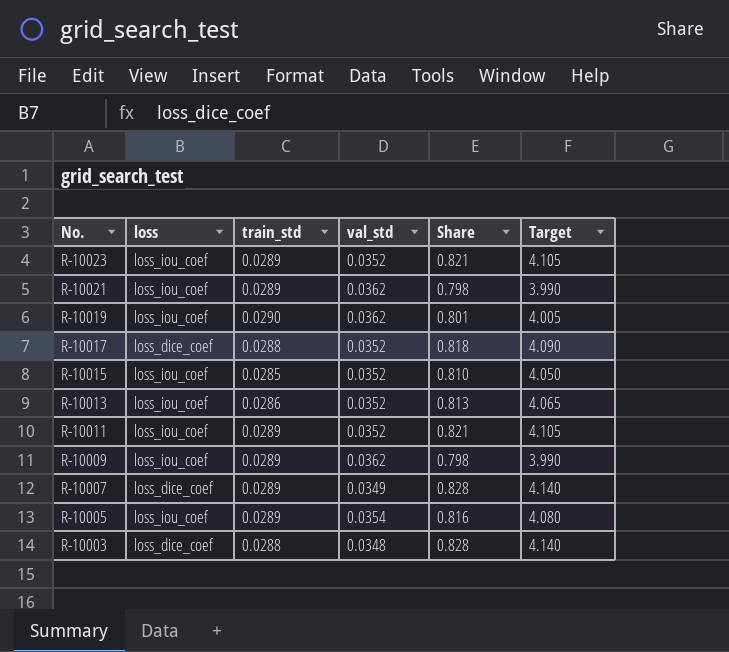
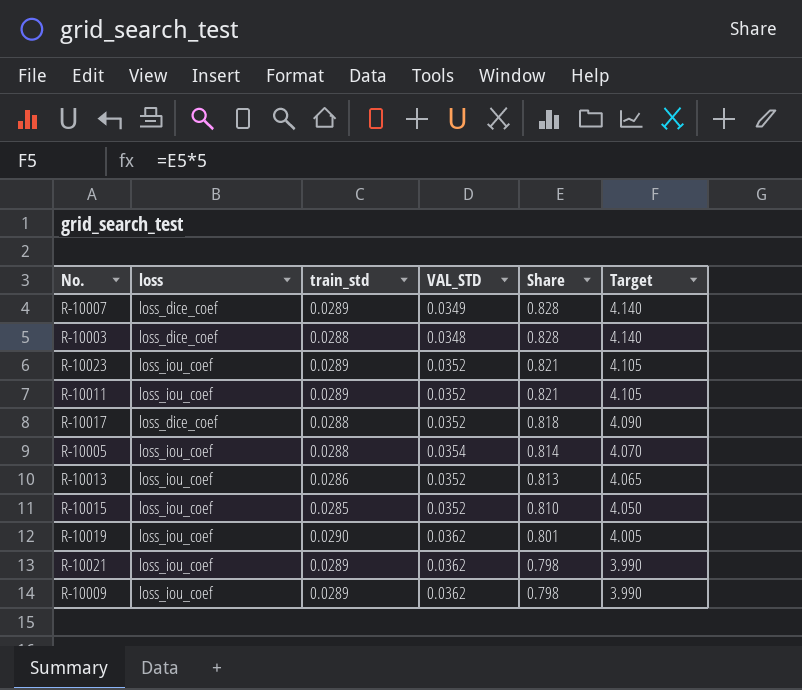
row order: No. descending -> Share descending
column name: val_std -> VAL_STD
R-10005 | train_std: 0.0289 -> 0.0288
R-10005 | Share: 0.816 -> 0.814
R-10005 | Target: 4.080 -> 4.070

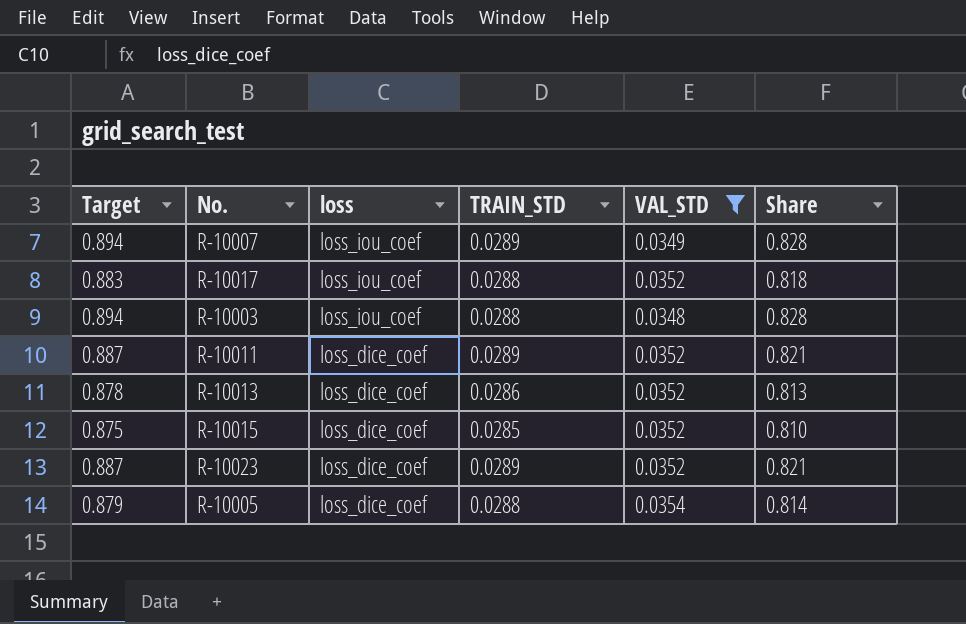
filter: none -> VAL_STD != 0.0362
row order: Share descending -> loss descending
column Target | formula: [Share] * 5 -> [Share] * 1.08
column Target | position: 6 -> 1
column name: train_std -> TRAIN_STD
R-10007 | loss: loss_dice_coef -> loss_iou_coef
R-10017 | loss: loss_dice_coef -> loss_iou_coef
R-10003 | loss: loss_dice_coef -> loss_iou_coef
R-10011 | loss: loss_iou_coef -> loss_dice_coef
R-10013 | loss: loss_iou_coef -> loss_dice_coef
R-10015 | loss: loss_iou_coef -> loss_dice_coef
R-10023 | loss: loss_iou_coef -> loss_dice_coef
R-10005 | loss: loss_iou_coef -> loss_dice_coef

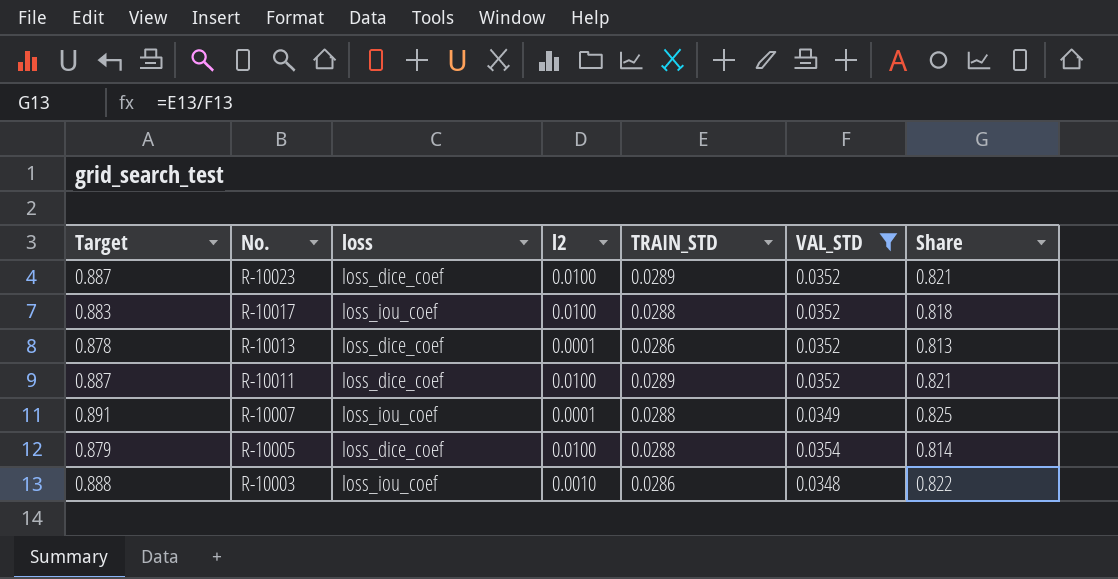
row order: loss descending -> No. descending
column l2 | position: none -> 4
row R-10015: 0.875 | loss_dice_coef | 0.0285 | 0.0352 | 0.810 -> none
R-10007 | Target: 0.894 -> 0.891
R-10007 | TRAIN_STD: 0.0289 -> 0.0288
R-10007 | Share: 0.828 -> 0.825
R-10003 | Target: 0.894 -> 0.888
R-10003 | TRAIN_STD: 0.0288 -> 0.0286
R-10003 | Share: 0.828 -> 0.822

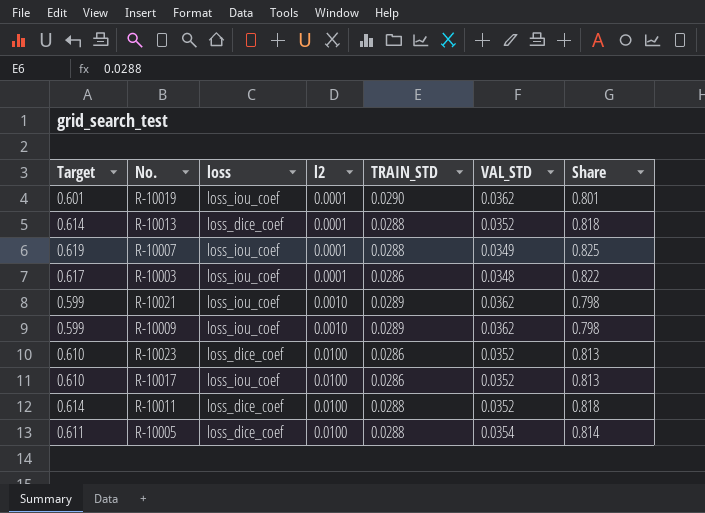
filter: VAL_STD != 0.0362 -> none
row order: No. descending -> l2 ascending
column Target | formula: [Share] * 1.08 -> [Share] * 0.75
R-10013 | TRAIN_STD: 0.0286 -> 0.0288
R-10013 | Share: 0.813 -> 0.818
R-10003 | l2: 0.0010 -> 0.0001
R-10023 | TRAIN_STD: 0.0289 -> 0.0286
R-10023 | Share: 0.821 -> 0.813
R-10017 | TRAIN_STD: 0.0288 -> 0.0286
R-10017 | Share: 0.818 -> 0.813
R-10011 | TRAIN_STD: 0.0289 -> 0.0288
R-10011 | Share: 0.821 -> 0.818

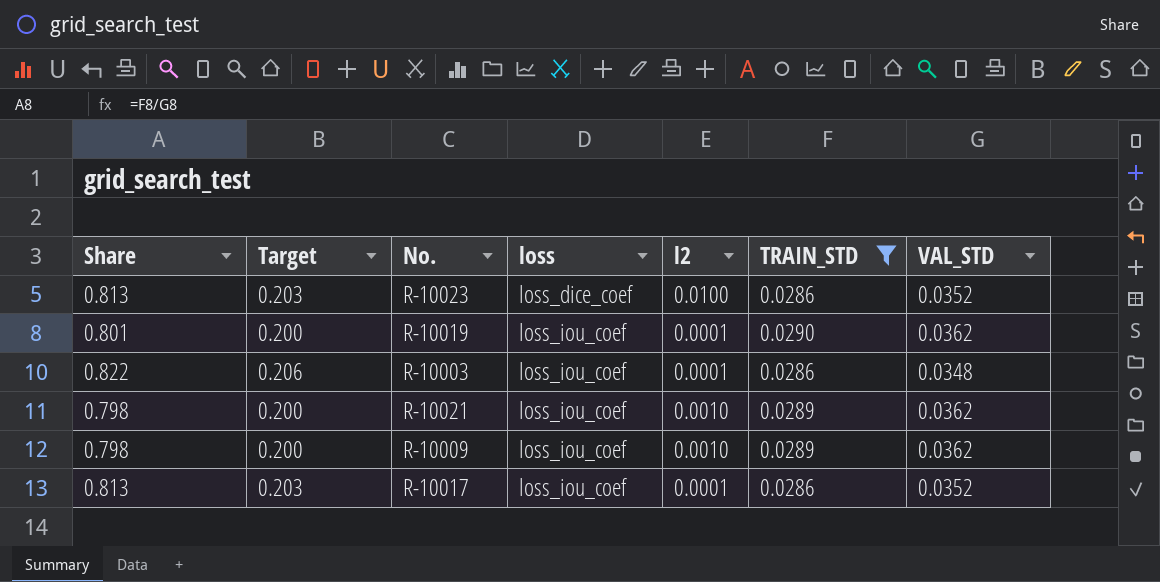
filter: none -> TRAIN_STD != 0.0288
row order: l2 ascending -> loss ascending
column Share | position: 7 -> 1
column Target | formula: [Share] * 0.75 -> [Share] * 0.25
R-10017 | l2: 0.0100 -> 0.0001

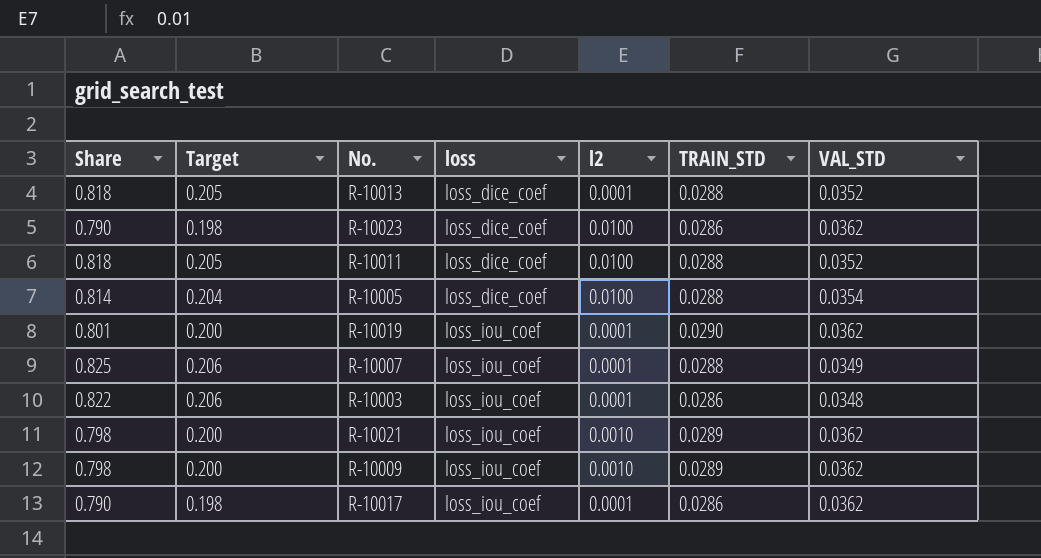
filter: TRAIN_STD != 0.0288 -> none
R-10023 | Share: 0.813 -> 0.790
R-10023 | Target: 0.203 -> 0.198
R-10023 | VAL_STD: 0.0352 -> 0.0362
R-10017 | Share: 0.813 -> 0.790
R-10017 | Target: 0.203 -> 0.198
R-10017 | VAL_STD: 0.0352 -> 0.0362

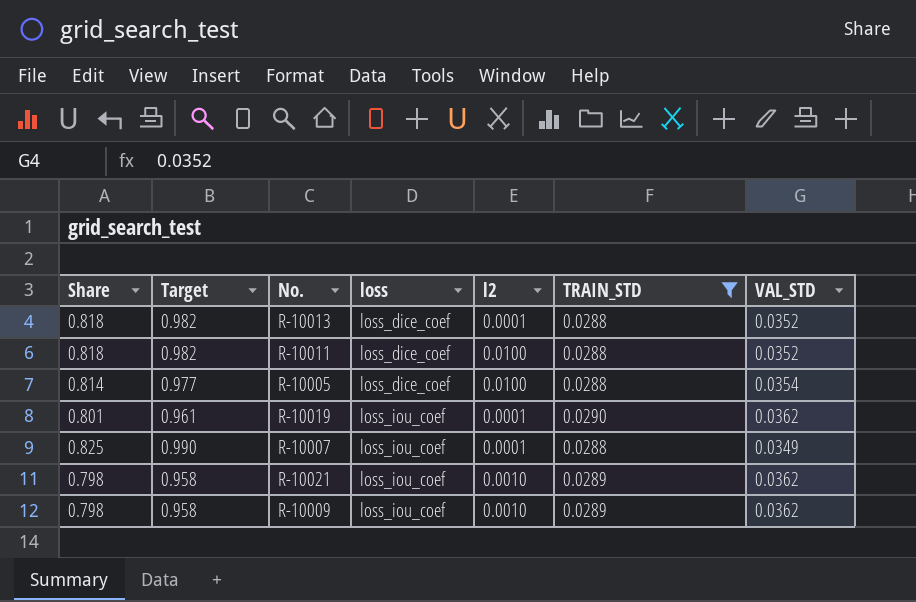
filter: none -> TRAIN_STD != 0.0286
column Target | formula: [Share] * 0.25 -> [Share] * 1.2

